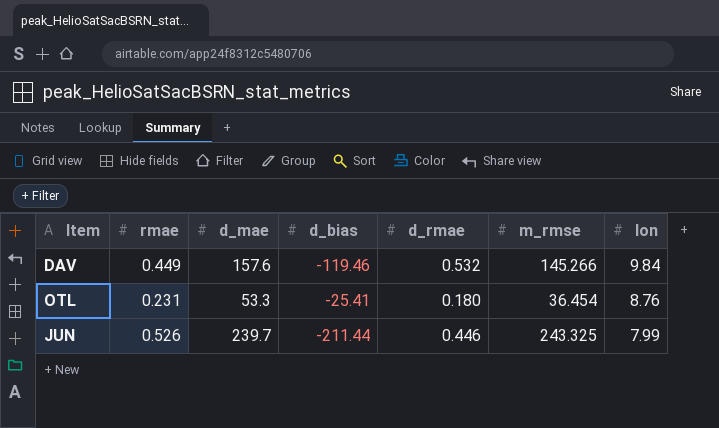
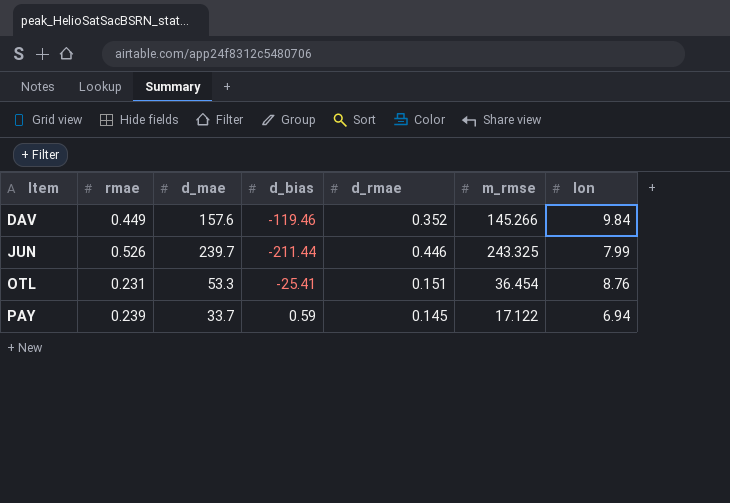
row order: lon descending -> Item ascending
DAV | d_rmae: 0.532 -> 0.352
OTL | d_rmae: 0.180 -> 0.151
row PAY: none -> 0.239 | 33.7 | 0.59 | 0.145 | 17.122 | 6.94

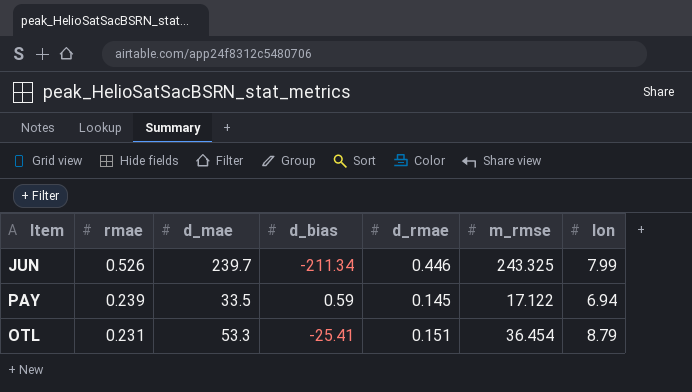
row order: Item ascending -> rmae descending
row DAV: 0.449 | 157.6 | -119.46 | 0.352 | 145.266 | 9.84 -> none
JUN | d_bias: -211.44 -> -211.34
PAY | d_mae: 33.7 -> 33.5
OTL | lon: 8.76 -> 8.79

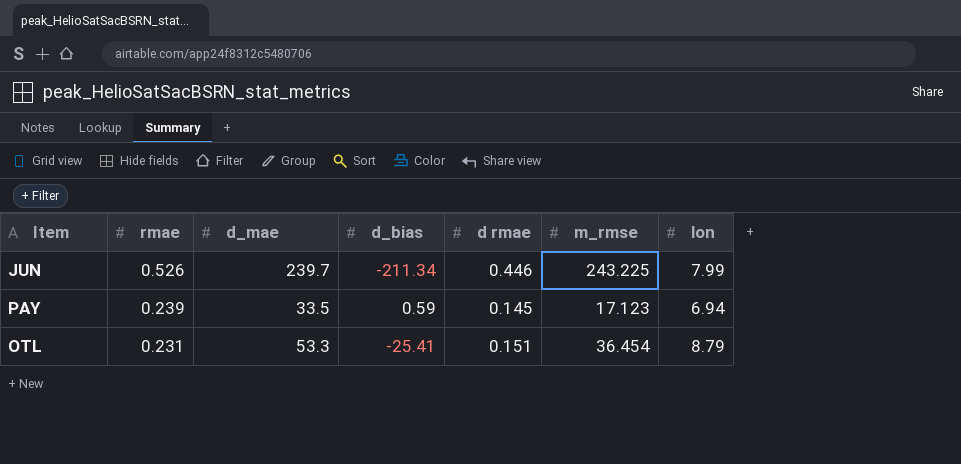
column name: d_rmae -> d rmae
JUN | m_rmse: 243.325 -> 243.225
PAY | m_rmse: 17.122 -> 17.123

